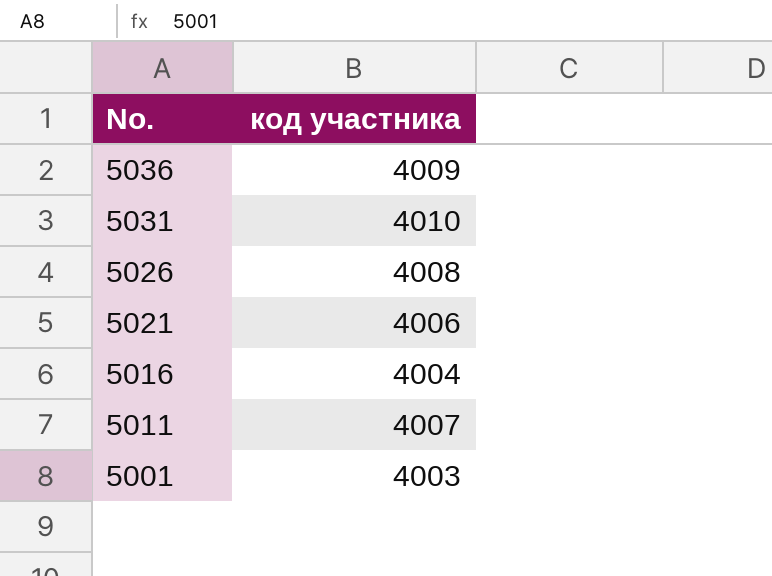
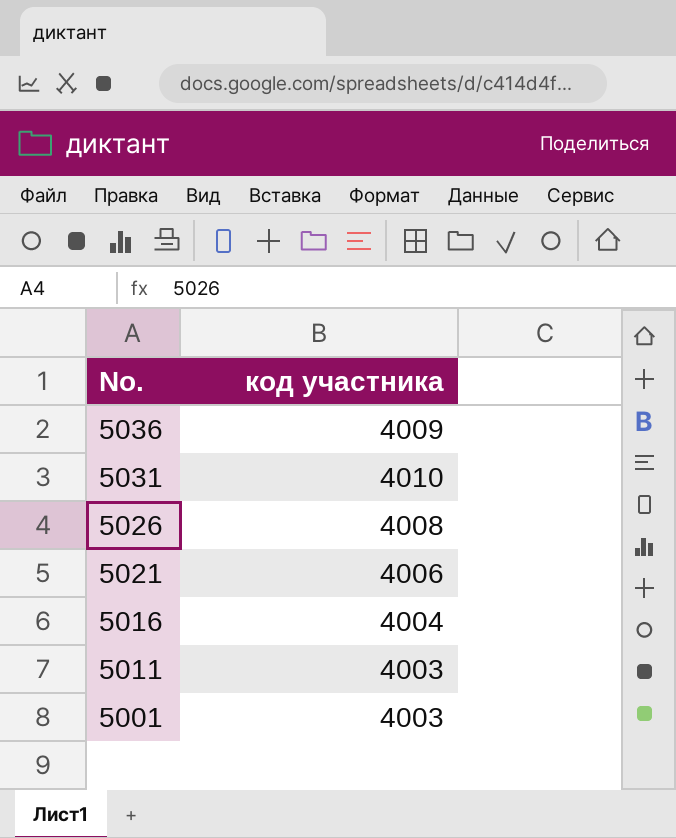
5011 | код участника: 4007 -> 4003

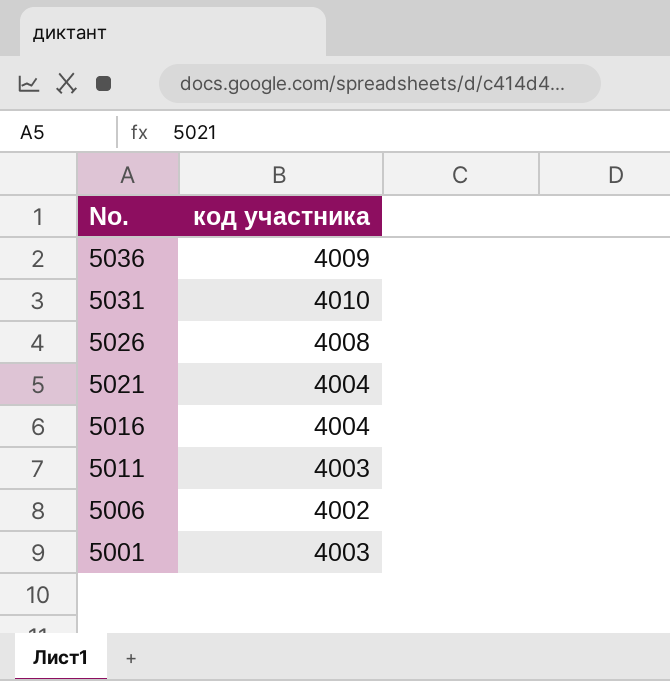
5021 | код участника: 4006 -> 4004
row 5006: none -> 4002

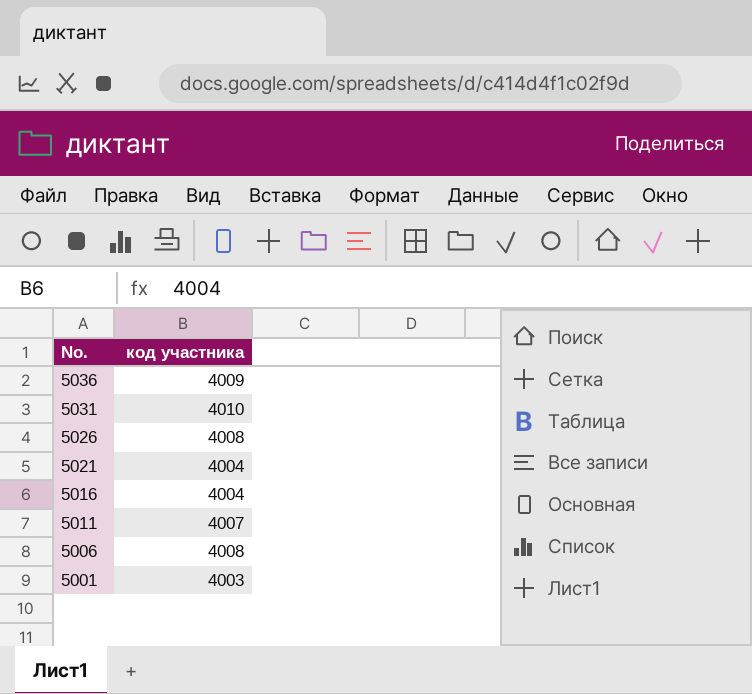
5011 | код участника: 4003 -> 4007
5006 | код участника: 4002 -> 4008

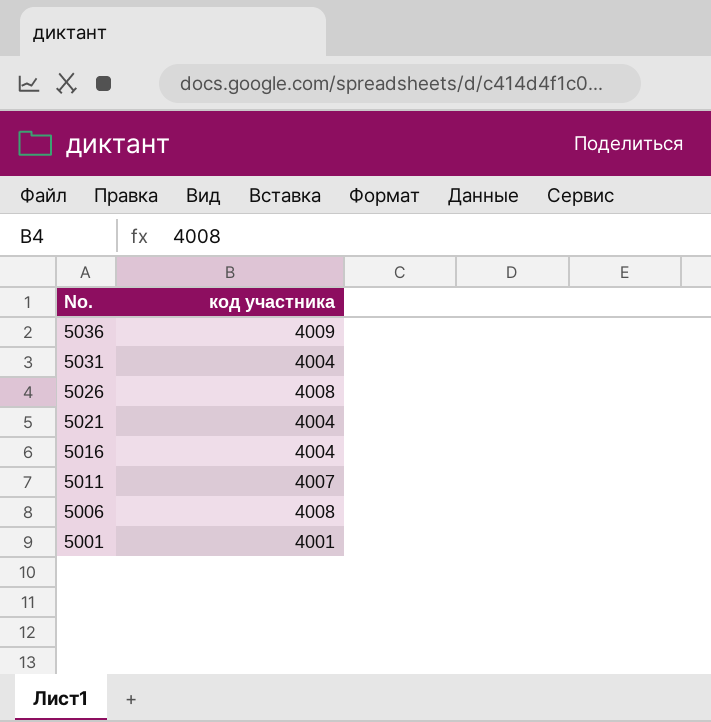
5031 | код участника: 4010 -> 4004
5001 | код участника: 4003 -> 4001

